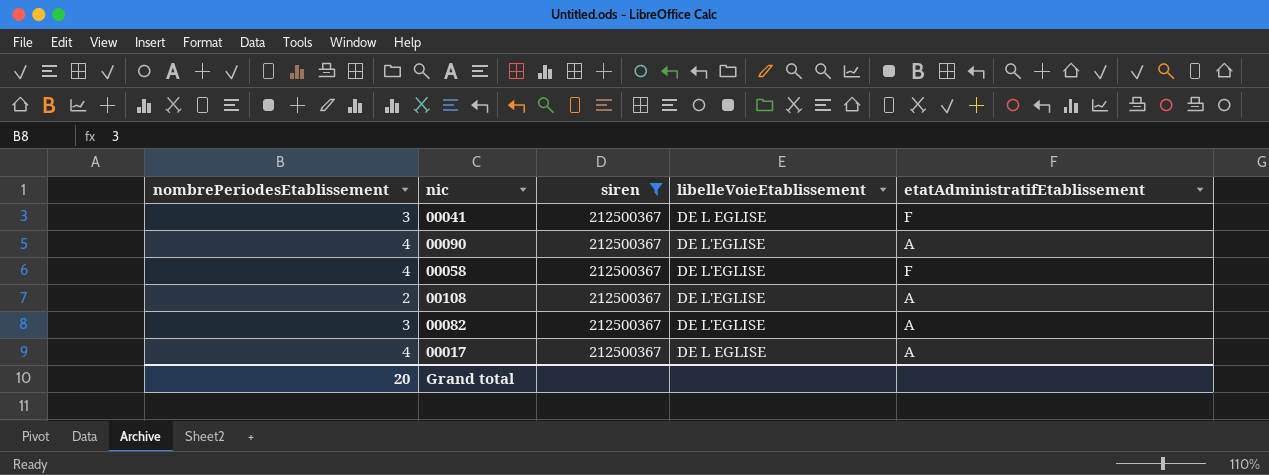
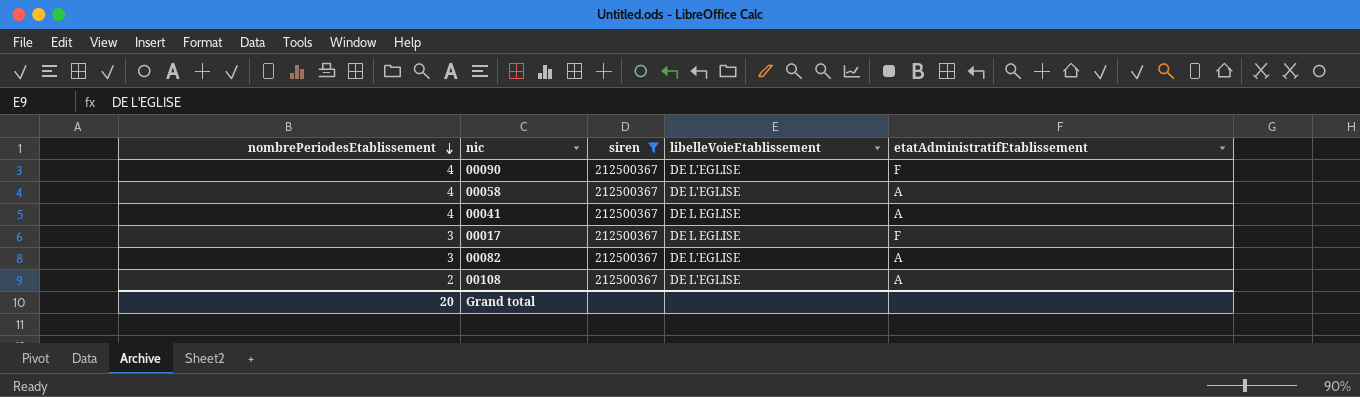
row order: none -> nombrePeriodesEtablissement descending
00090 | etatAdministratifEtablissement: A -> F
00058 | etatAdministratifEtablissement: F -> A
00041 | nombrePeriodesEtablissement: 3 -> 4
00041 | etatAdministratifEtablissement: F -> A
00017 | nombrePeriodesEtablissement: 4 -> 3
00017 | etatAdministratifEtablissement: A -> F

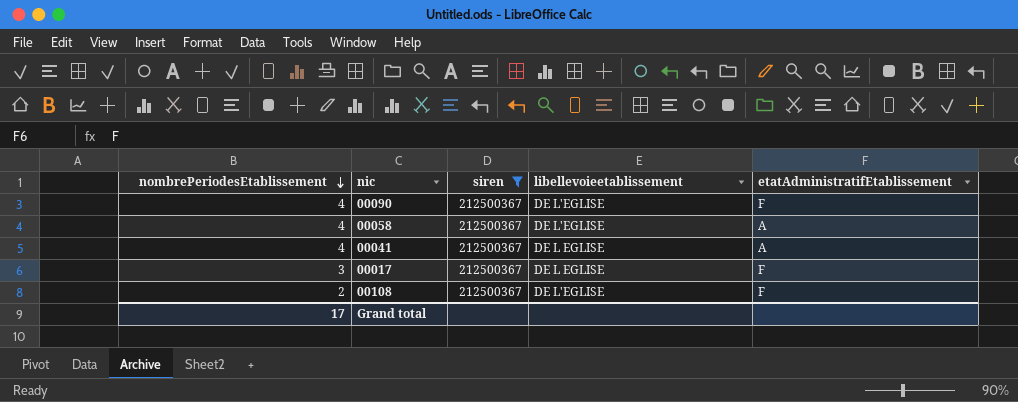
column name: libelleVoieEtablissement -> libellevoieetablissement
row 00082: 3 | 212500367 | DE L'EGLISE | A -> none
00108 | etatAdministratifEtablissement: A -> F
Grand total | nombrePeriodesEtablissement: 20 -> 17

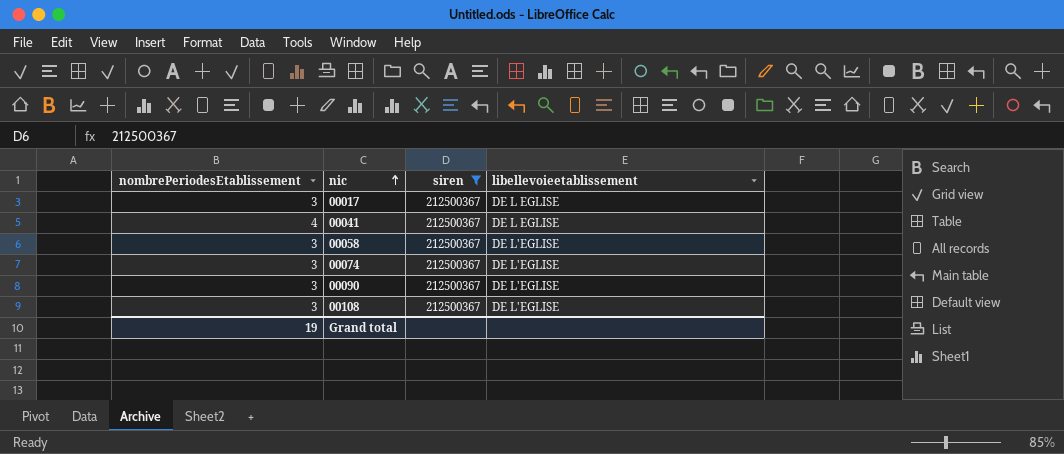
row order: nombrePeriodesEtablissement descending -> nic ascending
column etatAdministratifEtablissement | position: 5 -> none
00058 | nombrePeriodesEtablissement: 4 -> 3
row 00074: none -> 3 | 212500367 | DE L'EGLISE
00090 | nombrePeriodesEtablissement: 4 -> 3
00108 | nombrePeriodesEtablissement: 2 -> 3
Grand total | nombrePeriodesEtablissement: 17 -> 19

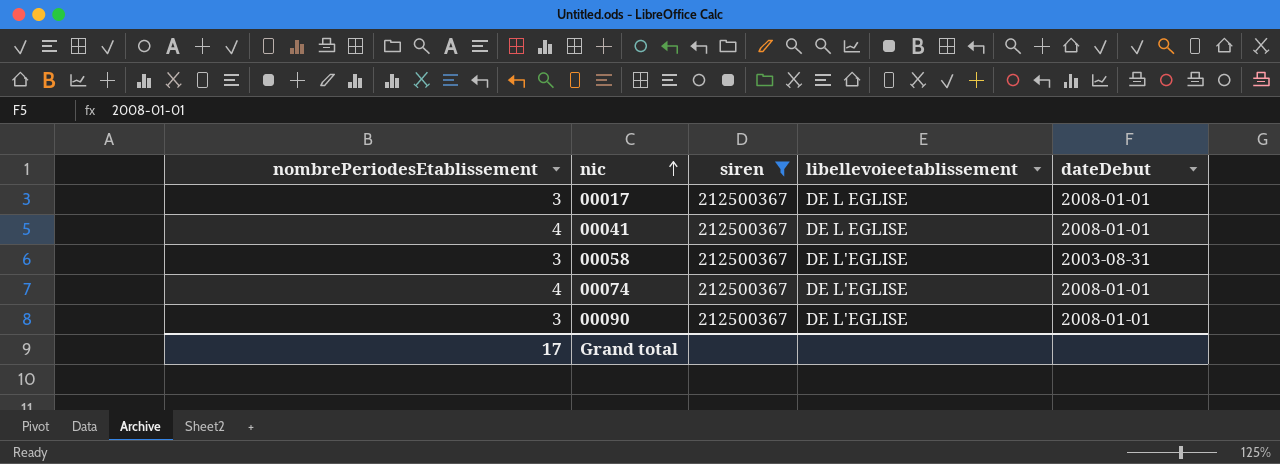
column dateDebut | position: none -> 5
row 00108: 3 | 212500367 | DE L'EGLISE -> none
00074 | nombrePeriodesEtablissement: 3 -> 4
Grand total | nombrePeriodesEtablissement: 19 -> 17

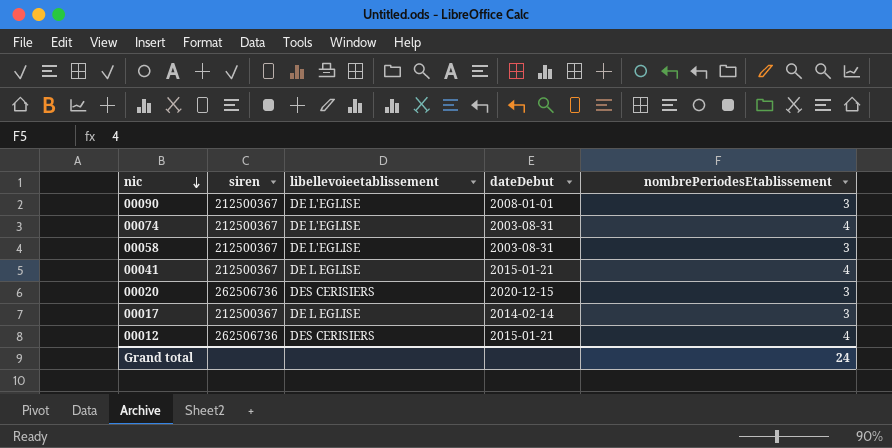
filter: siren = 212500367 -> none
row order: nic ascending -> nic descending
column nombrePeriodesEtablissement | position: 1 -> 5
00074 | dateDebut: 2008-01-01 -> 2003-08-31
00041 | dateDebut: 2008-01-01 -> 2015-01-21
00017 | dateDebut: 2008-01-01 -> 2014-02-14
Grand total | nombrePeriodesEtablissement: 17 -> 24

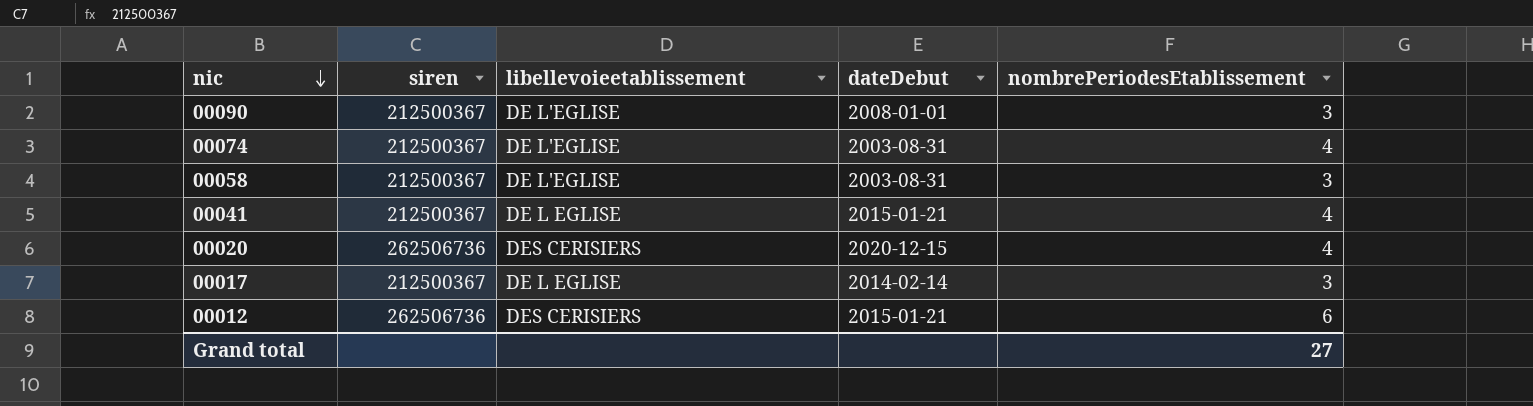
00020 | nombrePeriodesEtablissement: 3 -> 4
00012 | nombrePeriodesEtablissement: 4 -> 6
Grand total | nombrePeriodesEtablissement: 24 -> 27

